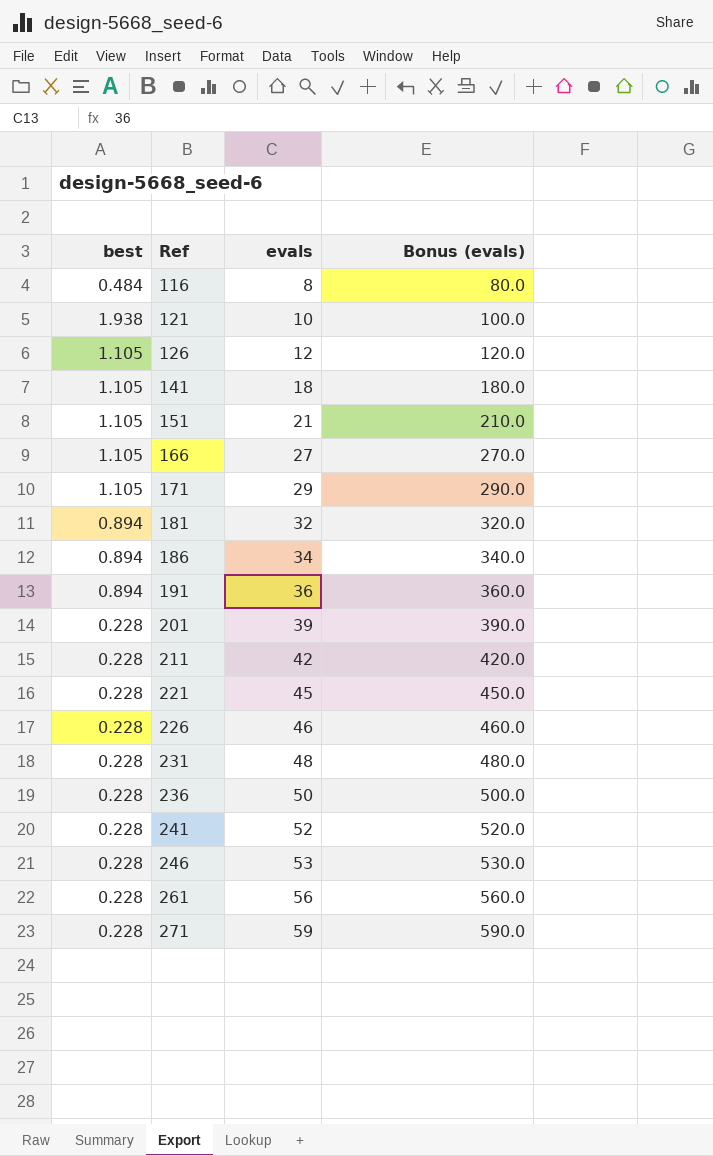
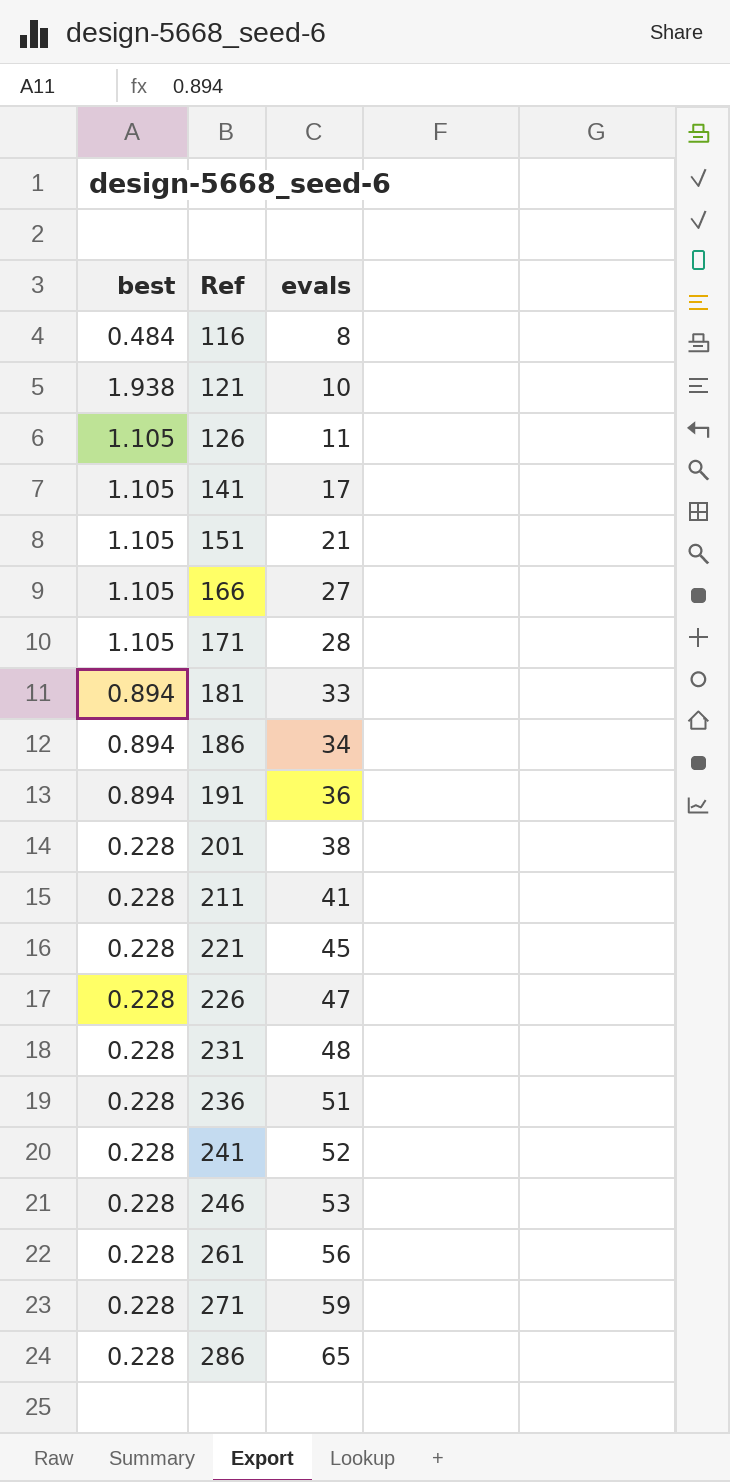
column Bonus (evals) | formula: [evals] * 10 -> none
126 | evals: 12 -> 11
141 | evals: 18 -> 17
171 | evals: 29 -> 28
181 | evals: 32 -> 33
201 | evals: 39 -> 38
211 | evals: 42 -> 41
226 | evals: 46 -> 47
236 | evals: 50 -> 51
row 286: none -> 0.228 | 65

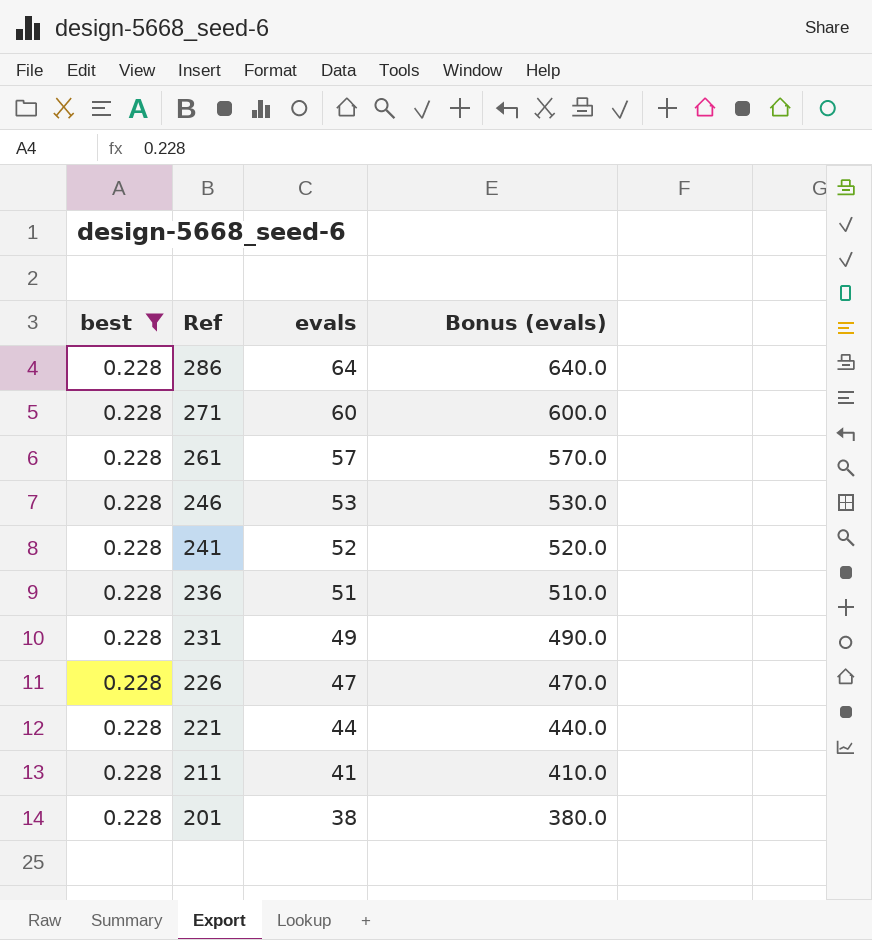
filter: none -> best = 0.228
row order: Ref ascending -> Ref descending
column Bonus (evals) | formula: none -> [evals] * 10
286 | evals: 65 -> 64
271 | evals: 59 -> 60
261 | evals: 56 -> 57
231 | evals: 48 -> 49
221 | evals: 45 -> 44

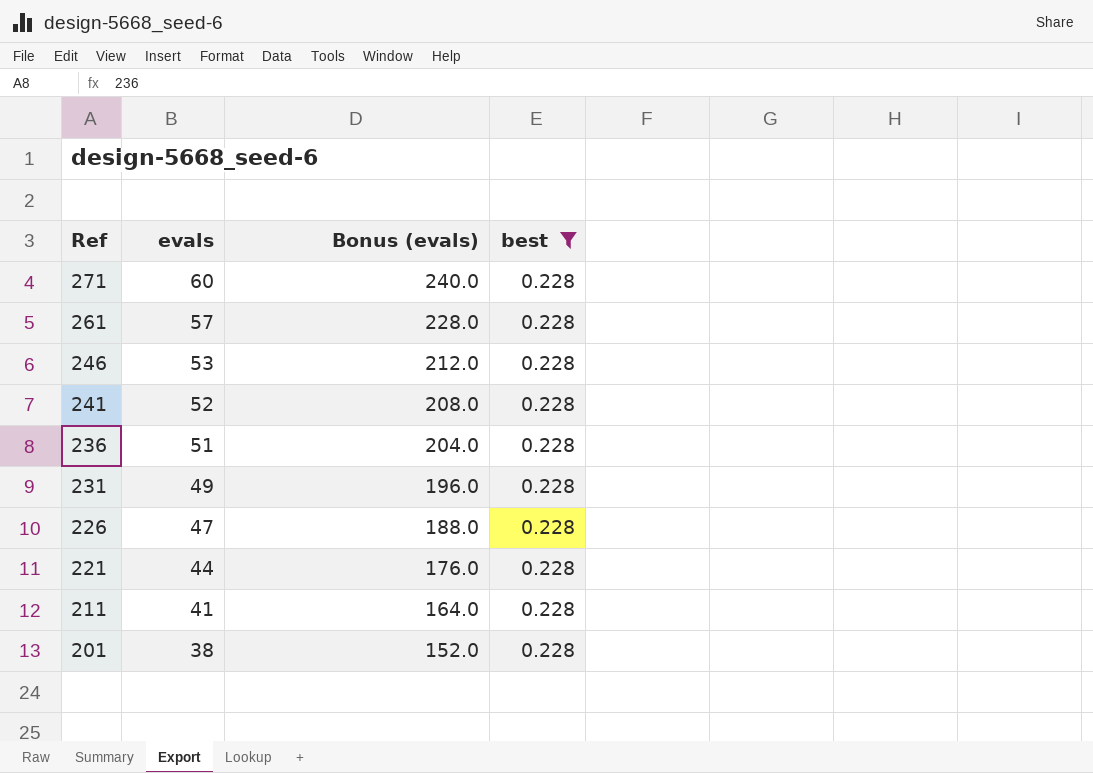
column Bonus (evals) | formula: [evals] * 10 -> [evals] * 4
column best | position: 1 -> 4
row 286: 0.228 | 64 | 640.0 -> none

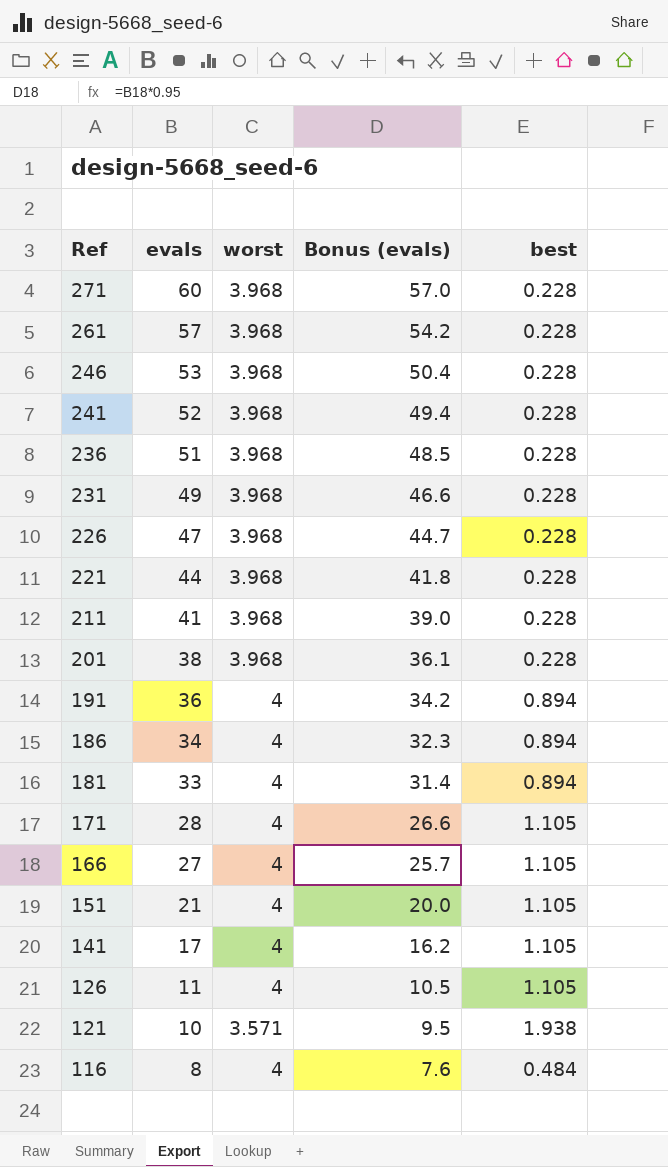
filter: best = 0.228 -> none
column worst | position: none -> 3
column Bonus (evals) | formula: [evals] * 4 -> [evals] * 0.95

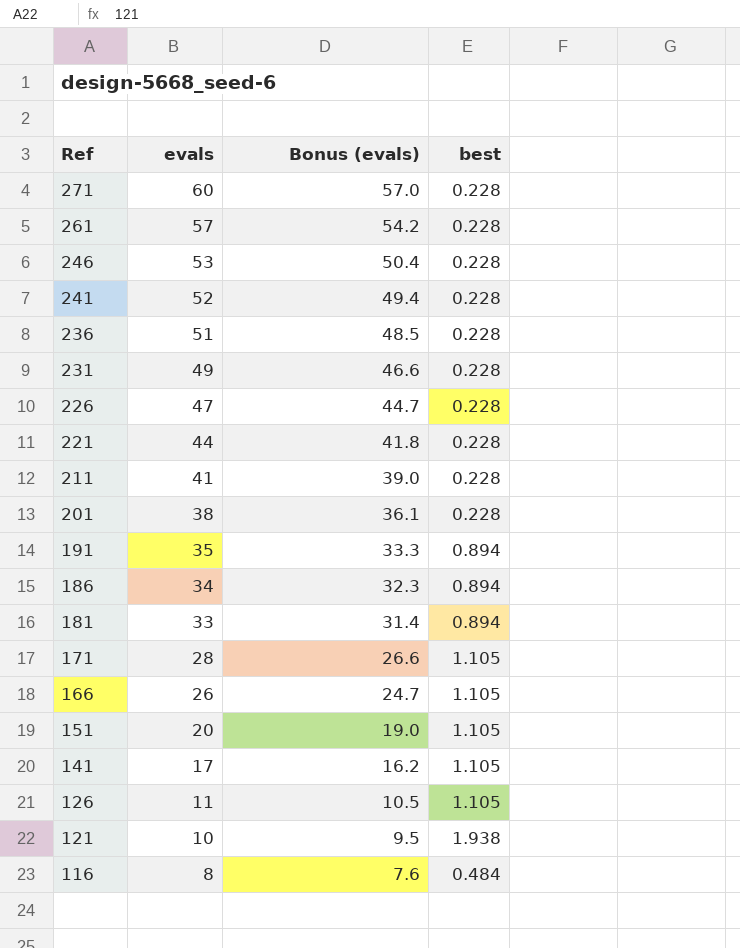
column worst | position: 3 -> none
191 | evals: 36 -> 35
191 | Bonus (evals): 34.2 -> 33.3
166 | evals: 27 -> 26
166 | Bonus (evals): 25.7 -> 24.7
151 | evals: 21 -> 20
151 | Bonus (evals): 20.0 -> 19.0

